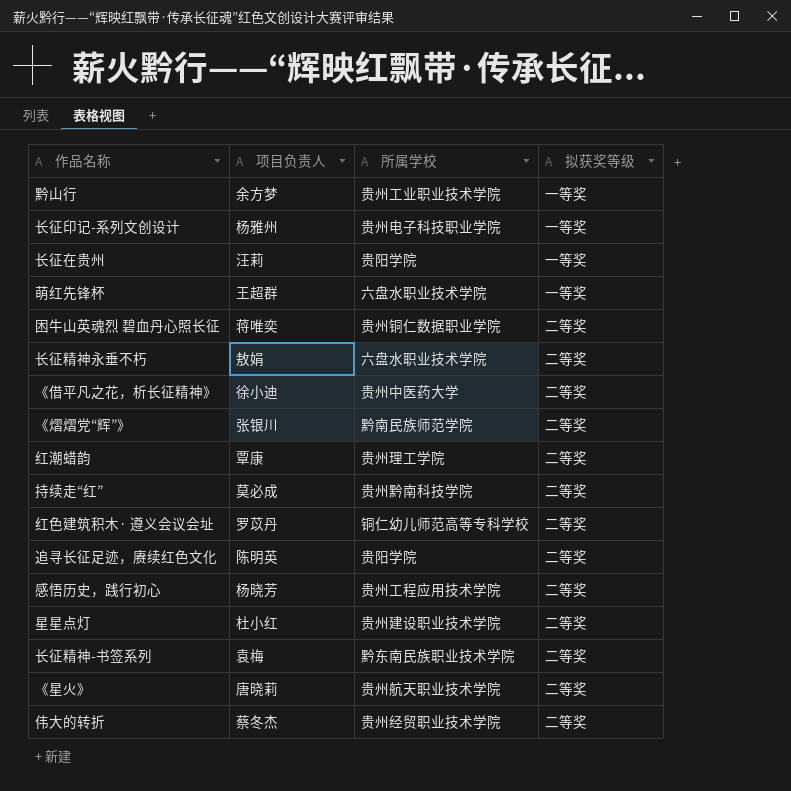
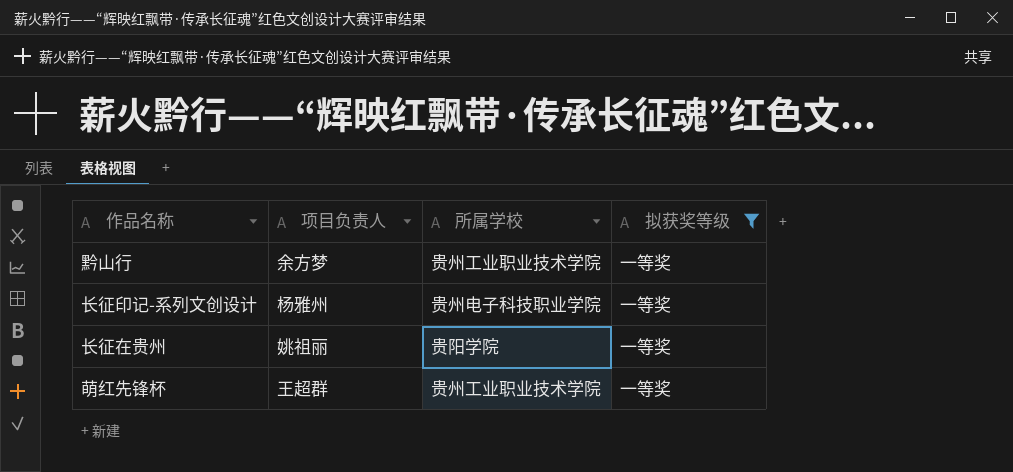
filter: none -> 拟获奖等级 = 一等奖
长征在贵州 | 项目负责人: 汪莉 -> 姚祖丽
萌红先锋杯 | 所属学校: 六盘水职业技术学院 -> 贵州工业职业技术学院

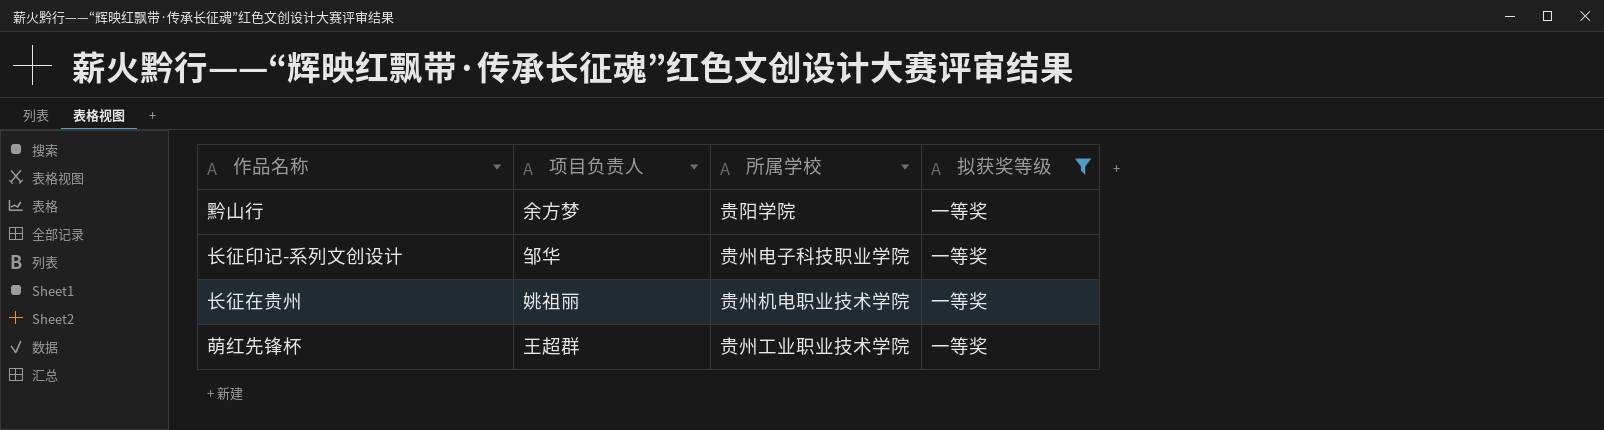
黔山行 | 所属学校: 贵州工业职业技术学院 -> 贵阳学院
长征印记-系列文创设计 | 项目负责人: 杨雅州 -> 邹华
长征在贵州 | 所属学校: 贵阳学院 -> 贵州机电职业技术学院

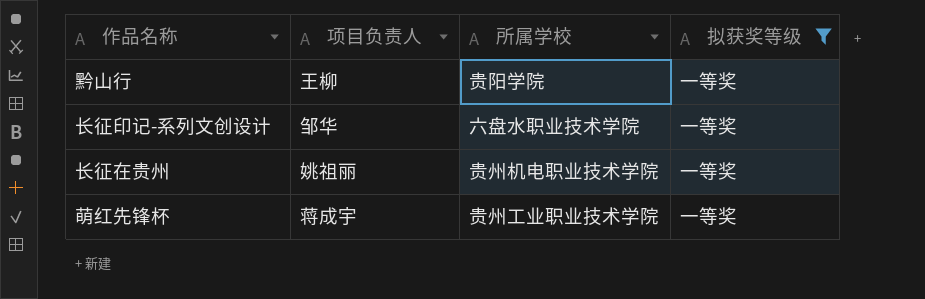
黔山行 | 项目负责人: 余方梦 -> 王柳
长征印记-系列文创设计 | 所属学校: 贵州电子科技职业学院 -> 六盘水职业技术学院
萌红先锋杯 | 项目负责人: 王超群 -> 蒋成宇

